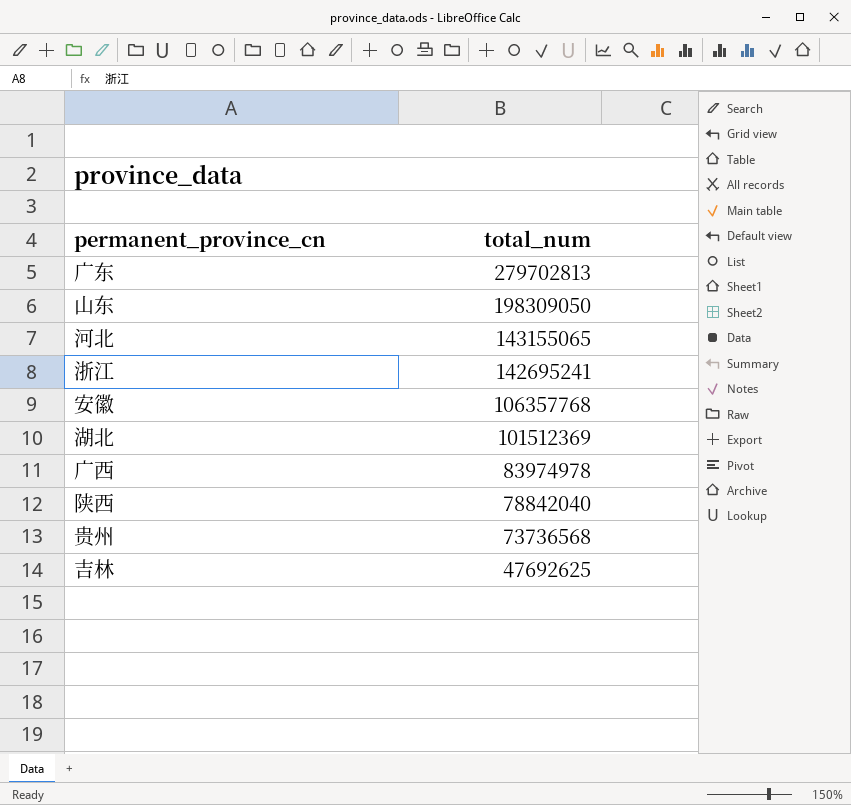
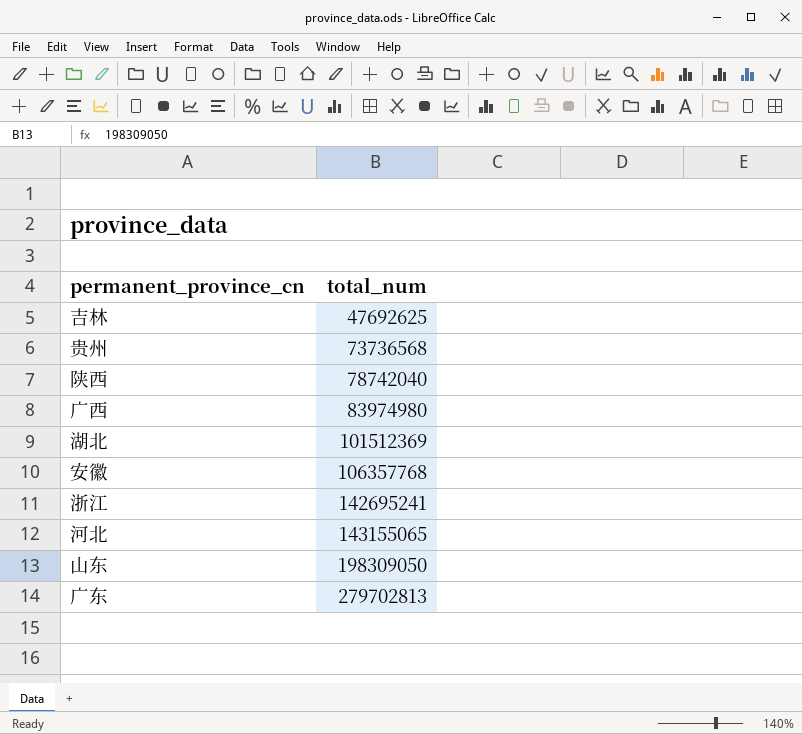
row order: total_num descending -> total_num ascending
陕西 | total_num: 78842040 -> 78742040
广西 | total_num: 83974978 -> 83974980

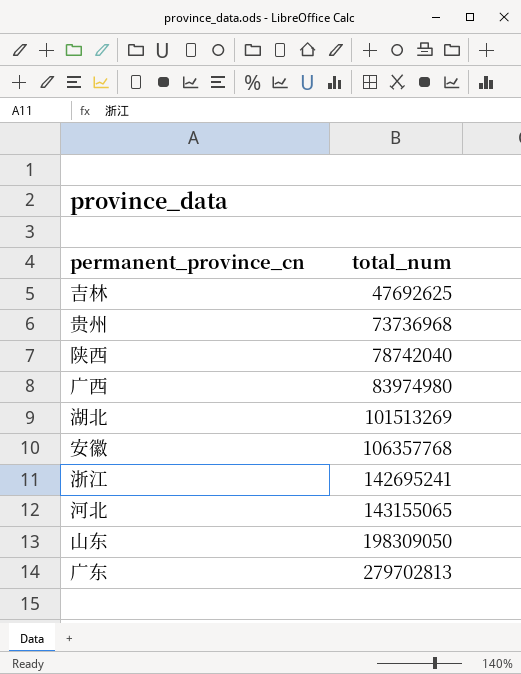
贵州 | total_num: 73736568 -> 73736968
湖北 | total_num: 101512369 -> 101513269

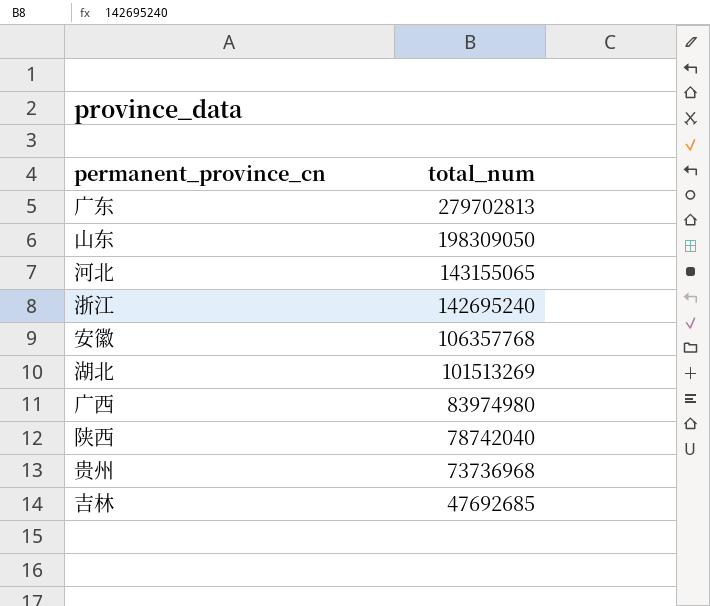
row order: total_num ascending -> total_num descending
浙江 | total_num: 142695241 -> 142695240
吉林 | total_num: 47692625 -> 47692685

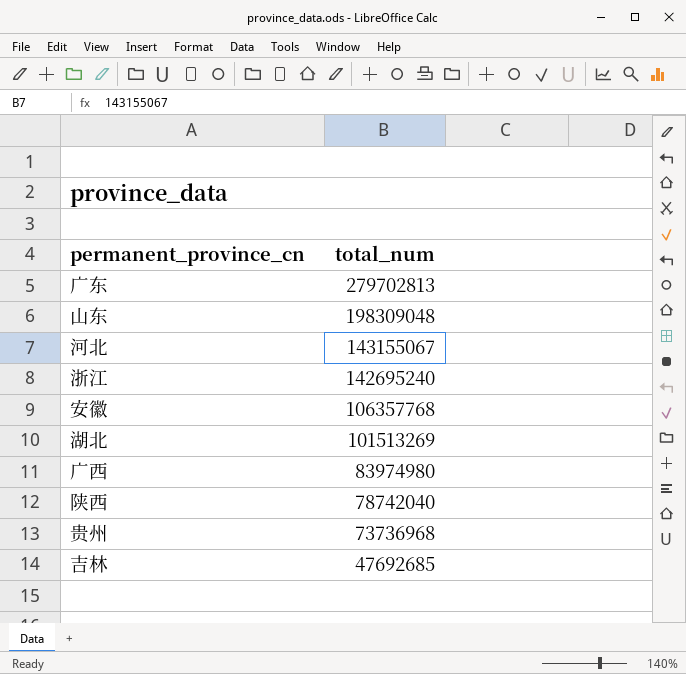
山东 | total_num: 198309050 -> 198309048
河北 | total_num: 143155065 -> 143155067

